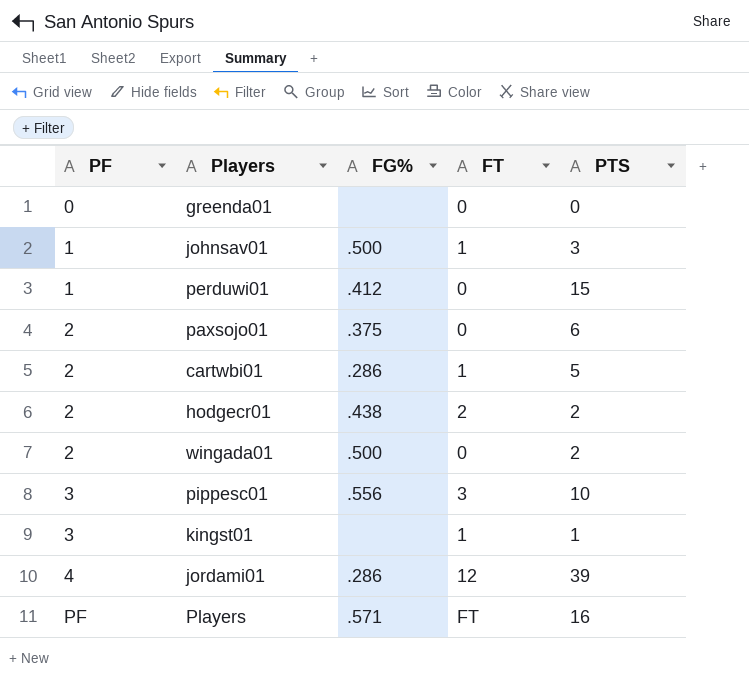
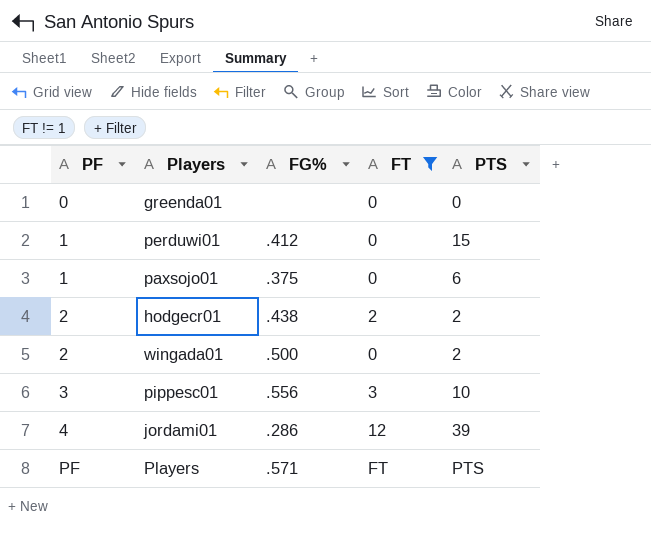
filter: none -> FT != 1
paxsojo01 | PF: 2 -> 1
Players | PTS: 16 -> PTS

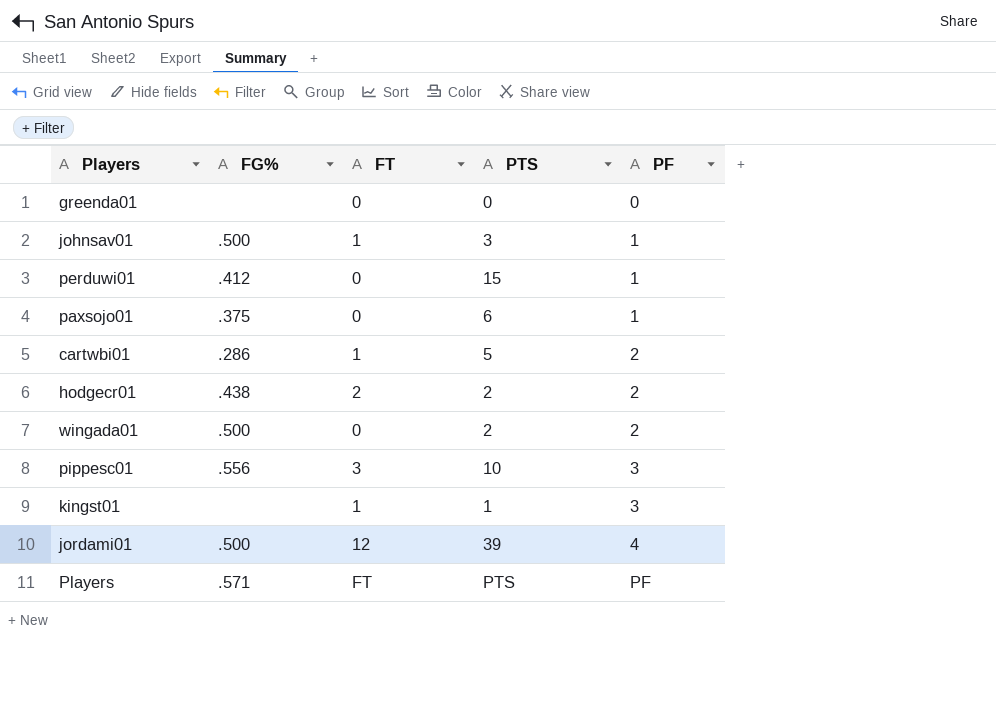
filter: FT != 1 -> none
column PF | position: 1 -> 5
jordami01 | FG%: .286 -> .500

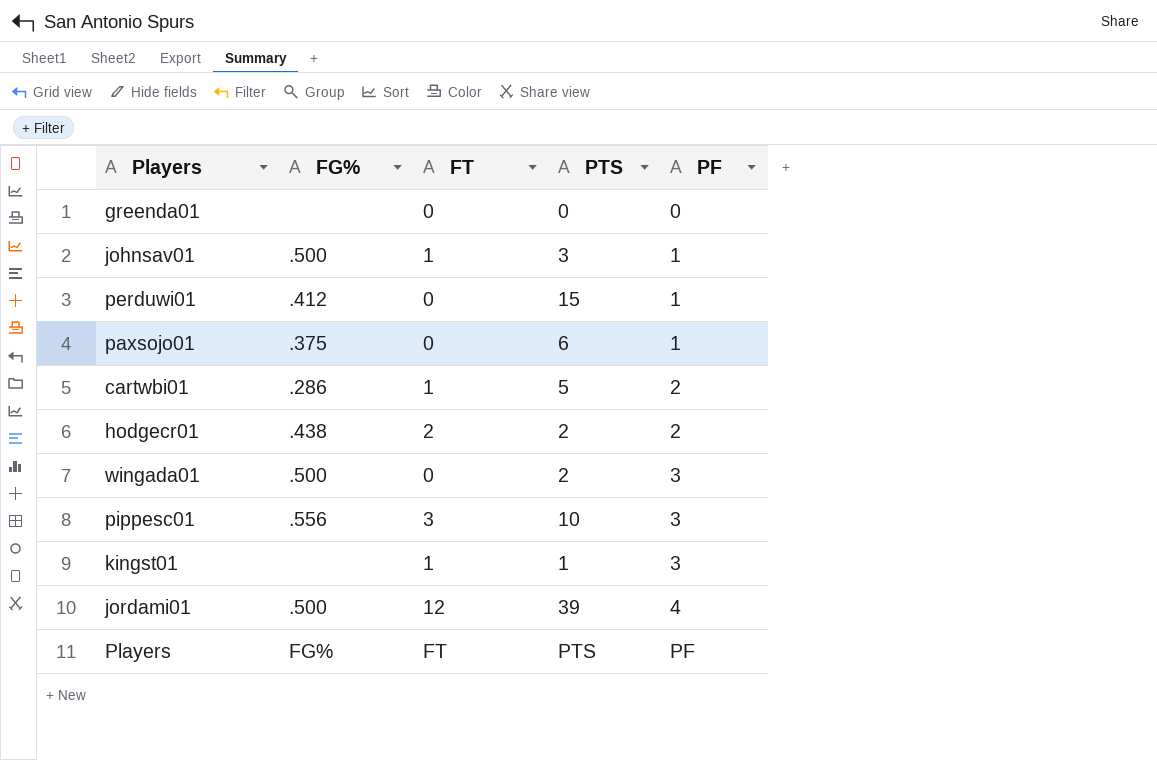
wingada01 | PF: 2 -> 3
Players | FG%: .571 -> FG%

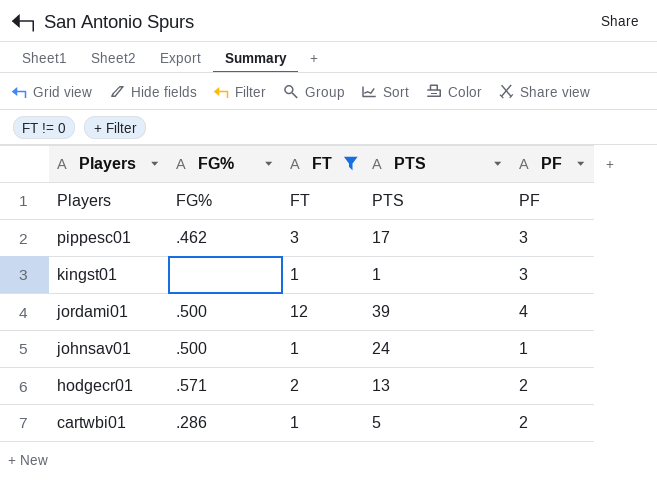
filter: none -> FT != 0
row order: PF ascending -> Players descending
pippesc01 | FG%: .556 -> .462
pippesc01 | PTS: 10 -> 17
johnsav01 | PTS: 3 -> 24
hodgecr01 | FG%: .438 -> .571
hodgecr01 | PTS: 2 -> 13

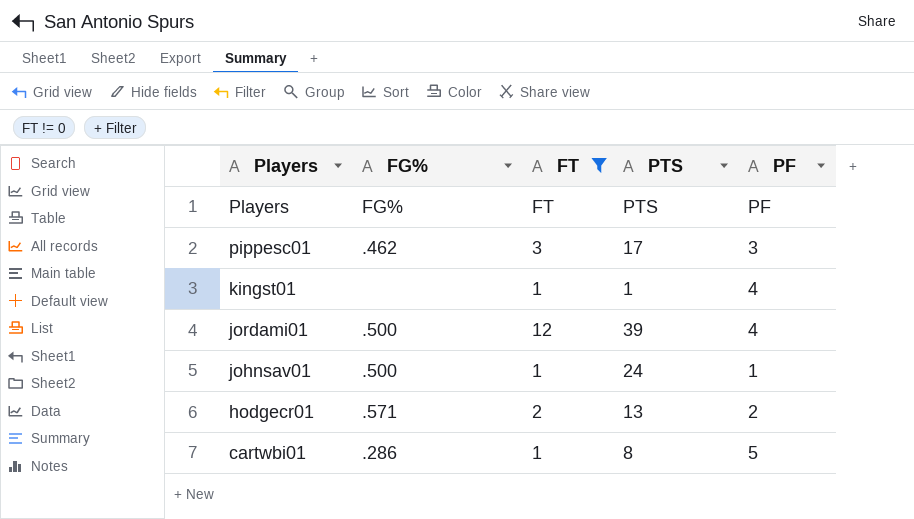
kingst01 | PF: 3 -> 4
cartwbi01 | PTS: 5 -> 8
cartwbi01 | PF: 2 -> 5

